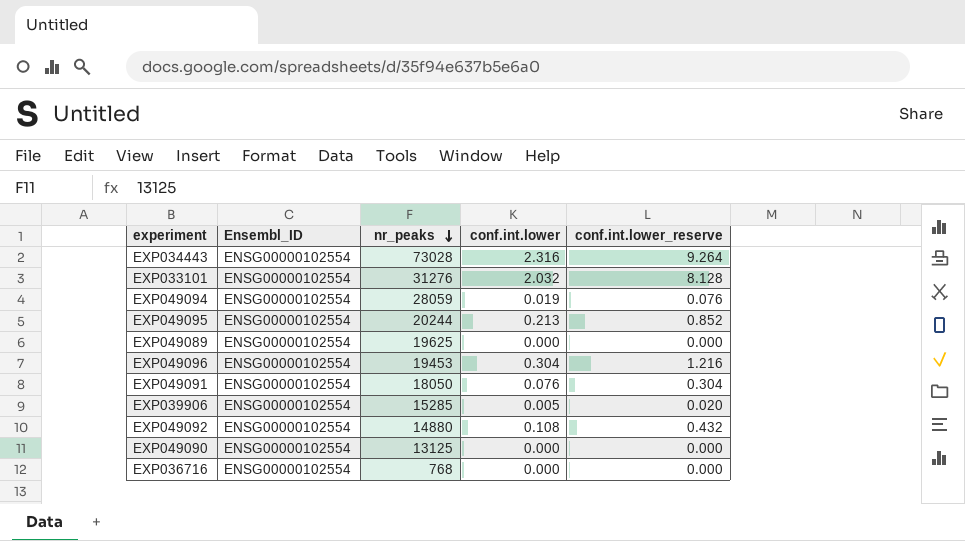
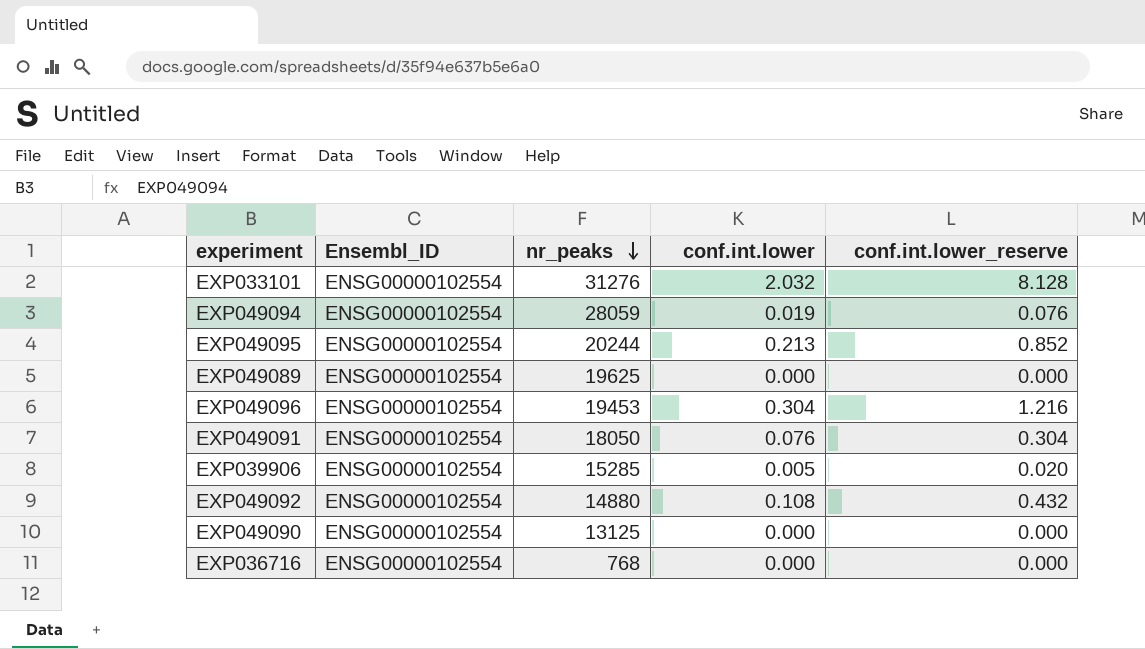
row EXP034443: ENSG00000102554 | 73028 | 2.316 | 9.264 -> none

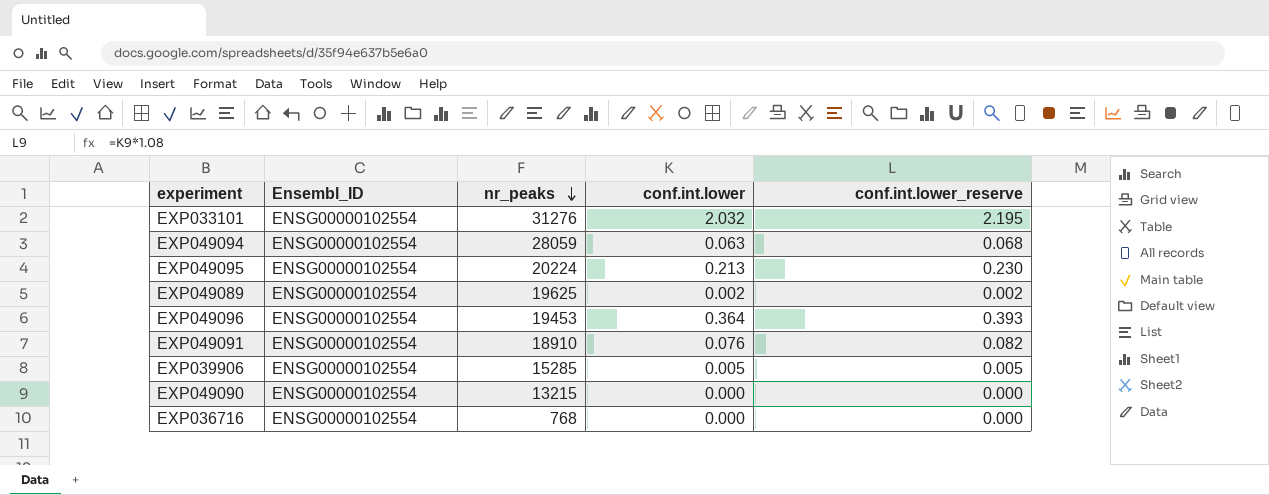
column conf.int.lower_reserve | formula: [conf.int.lower] * 4 -> [conf.int.lower] * 1.08
row EXP049092: ENSG00000102554 | 14880 | 0.108 | 0.432 -> none
EXP049094 | conf.int.lower: 0.019 -> 0.063
EXP049095 | nr_peaks: 20244 -> 20224
EXP049089 | conf.int.lower: 0.000 -> 0.002
EXP049096 | conf.int.lower: 0.304 -> 0.364
EXP049091 | nr_peaks: 18050 -> 18910
EXP049090 | nr_peaks: 13125 -> 13215

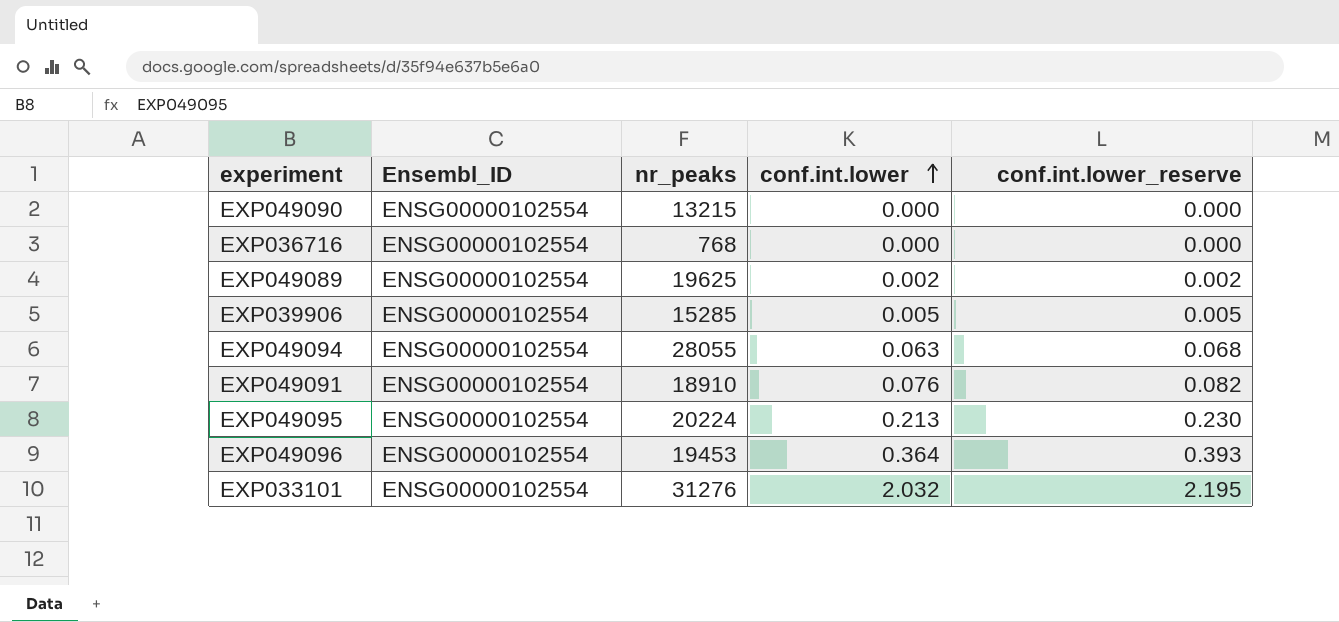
row order: nr_peaks descending -> conf.int.lower ascending
EXP049094 | nr_peaks: 28059 -> 28055

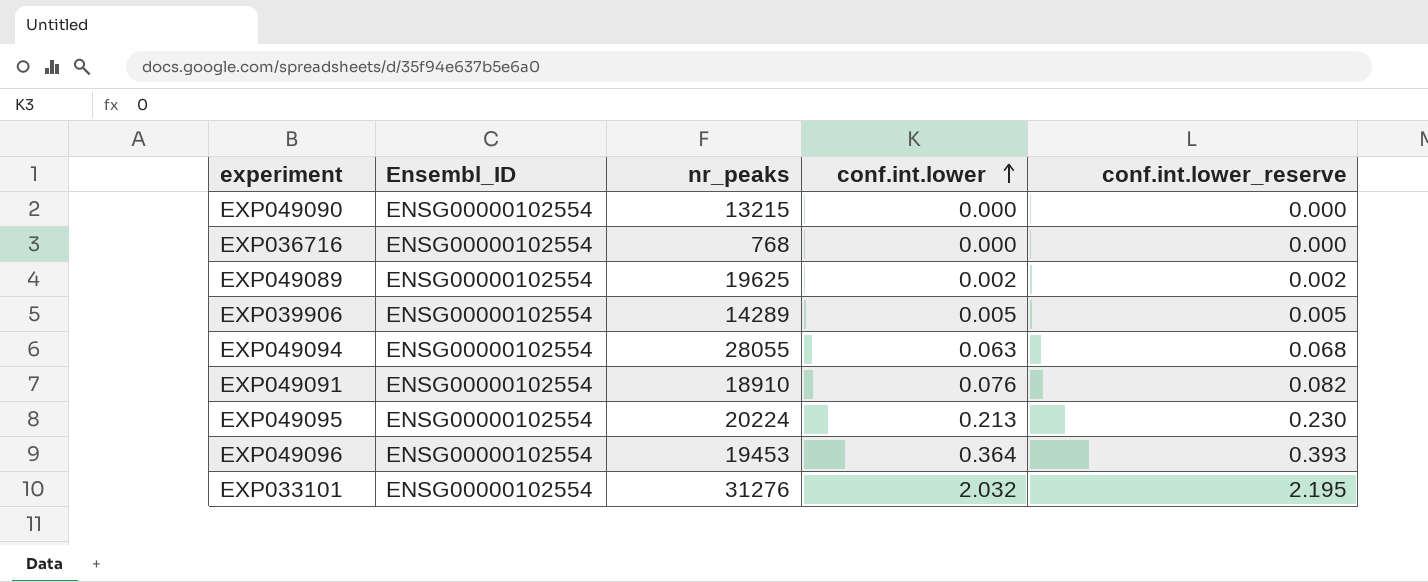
EXP039906 | nr_peaks: 15285 -> 14289

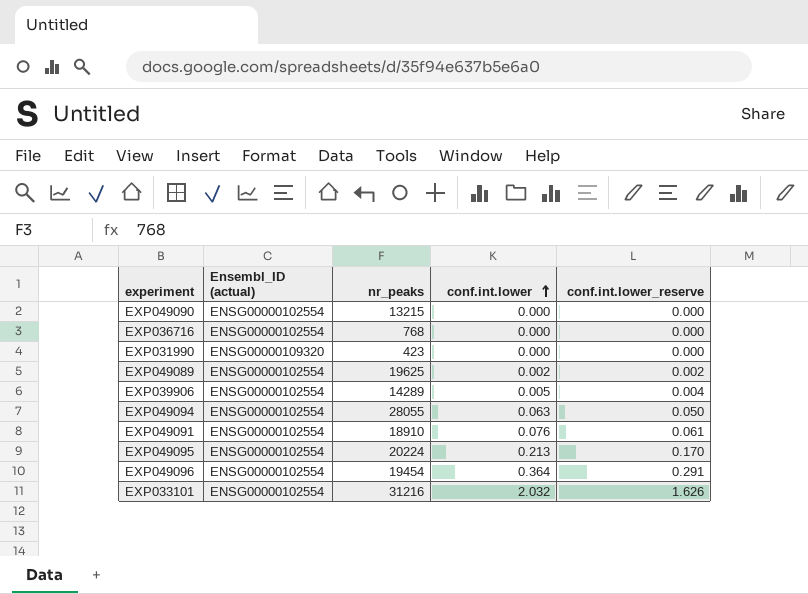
column name: Ensembl_ID -> Ensembl_ID (actual)
column conf.int.lower_reserve | formula: [conf.int.lower] * 1.08 -> [conf.int.lower] * 0.8
row EXP031990: none -> ENSG00000109320 | 423 | 0.000 | 0.000
EXP049096 | nr_peaks: 19453 -> 19454
EXP033101 | nr_peaks: 31276 -> 31216

